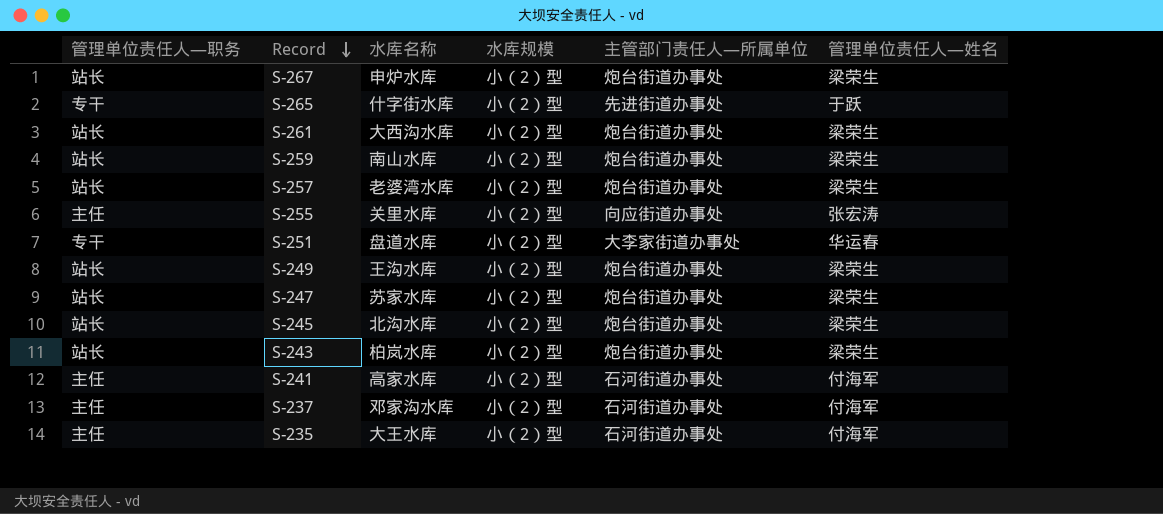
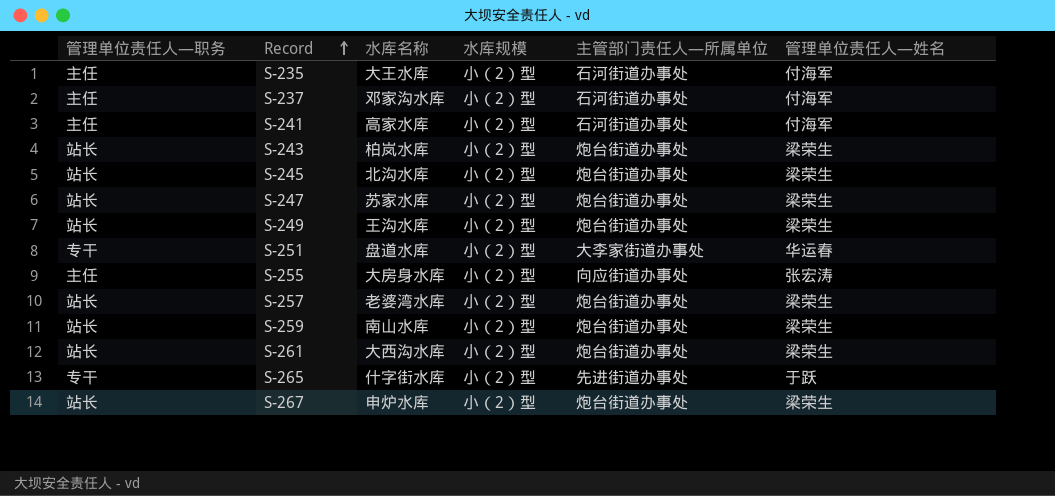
row order: Record descending -> Record ascending
S-255 | 水库名称: 关里水库 -> 大房身水库

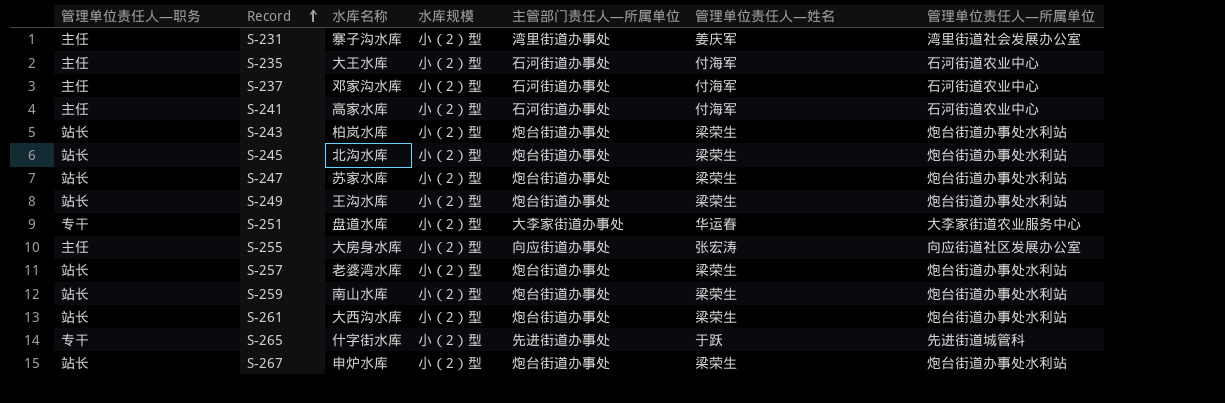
column 管理单位责任人—所属单位 | position: none -> 7
row S-231: none -> 主任 | 寨子沟水库 | 小（2）型 | 湾里街道办事处 | 姜庆军 | 湾里街道社会发展办公室

